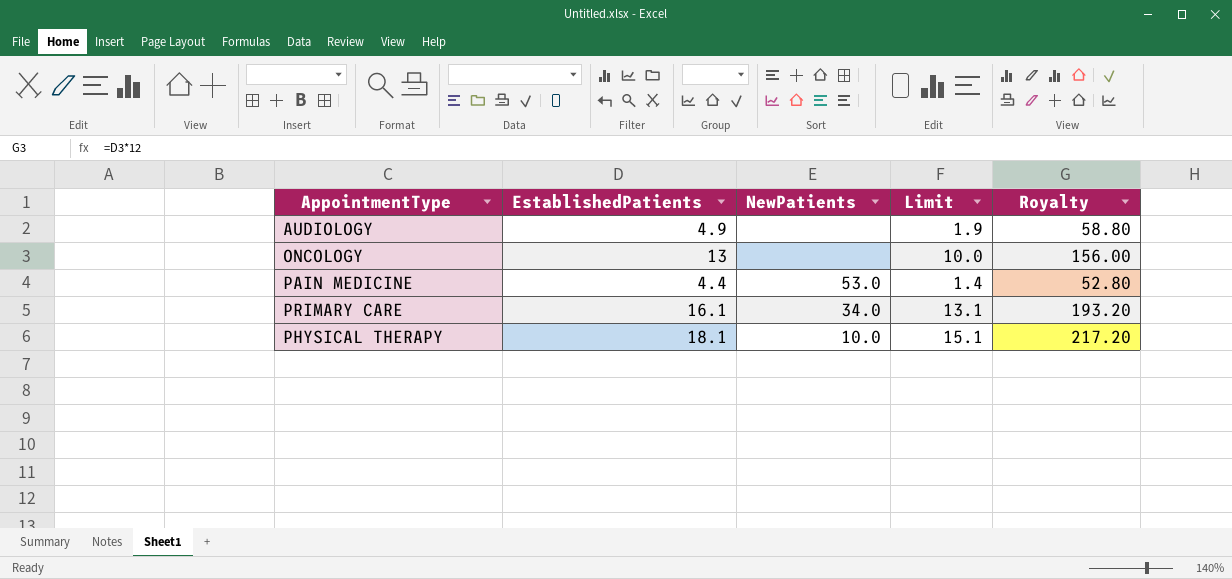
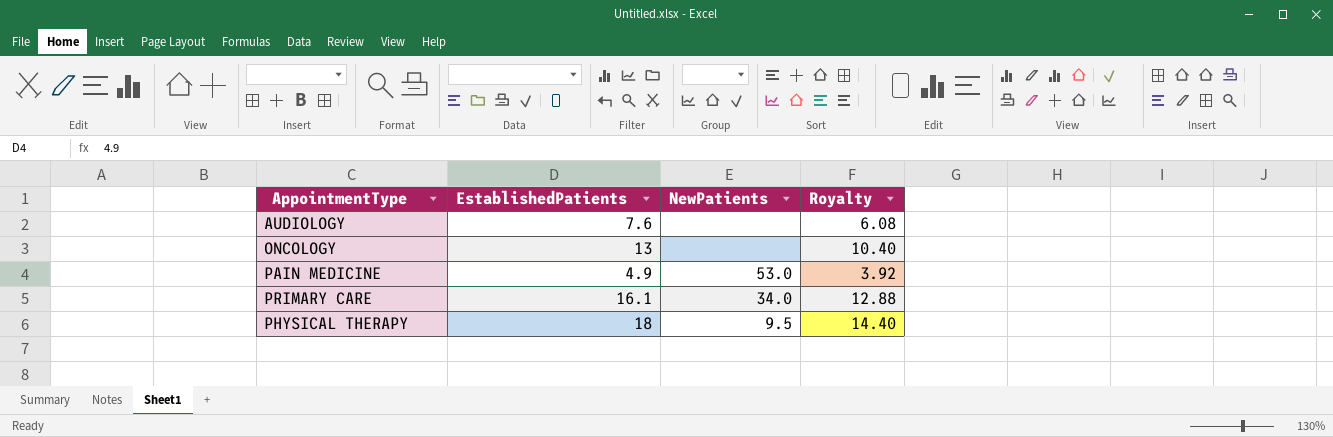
column Limit | formula: [EstablishedPatients] - 3 -> none
column Royalty | formula: [EstablishedPatients] * 12 -> [EstablishedPatients] * 0.8
AUDIOLOGY | EstablishedPatients: 4.9 -> 7.6
PAIN MEDICINE | EstablishedPatients: 4.4 -> 4.9
PHYSICAL THERAPY | EstablishedPatients: 18.1 -> 18
PHYSICAL THERAPY | NewPatients: 10.0 -> 9.5

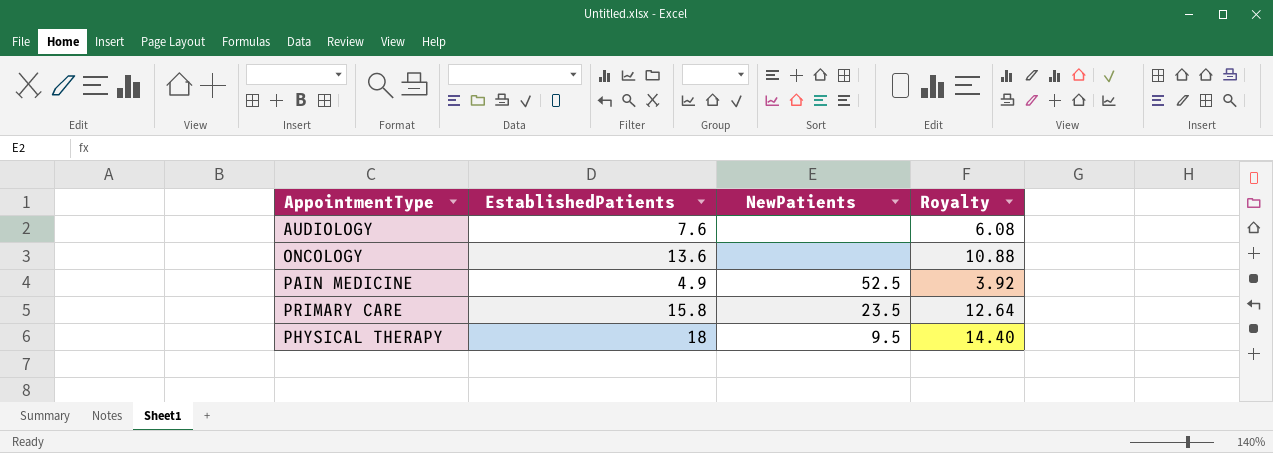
ONCOLOGY | EstablishedPatients: 13 -> 13.6
ONCOLOGY | Royalty: 10.40 -> 10.88
PAIN MEDICINE | NewPatients: 53.0 -> 52.5
PRIMARY CARE | EstablishedPatients: 16.1 -> 15.8
PRIMARY CARE | NewPatients: 34.0 -> 23.5
PRIMARY CARE | Royalty: 12.88 -> 12.64

